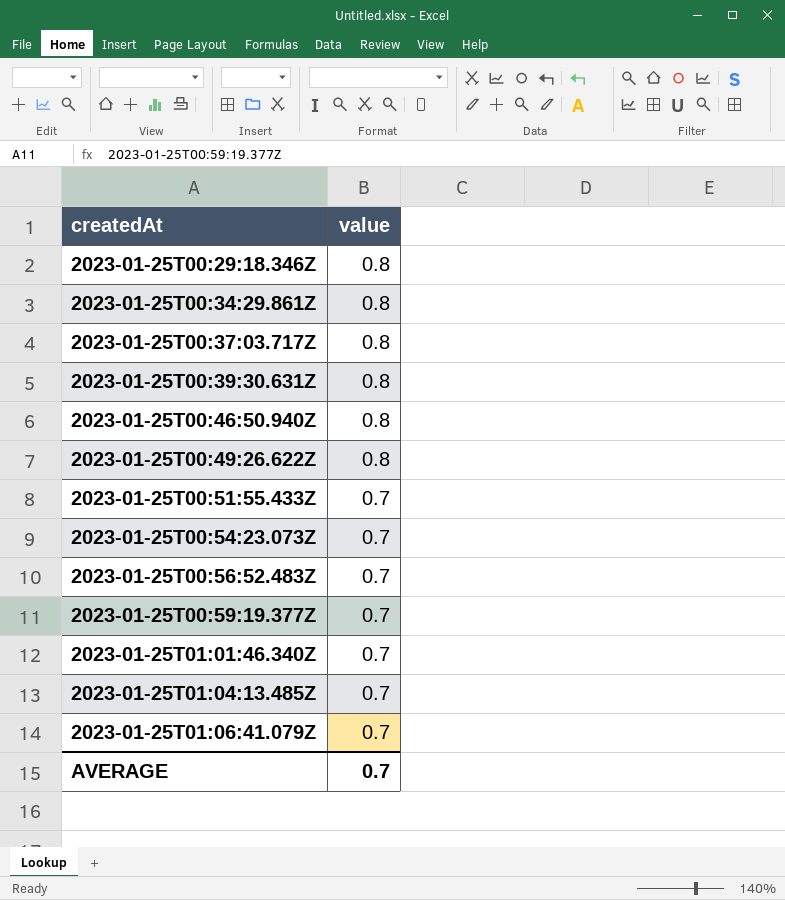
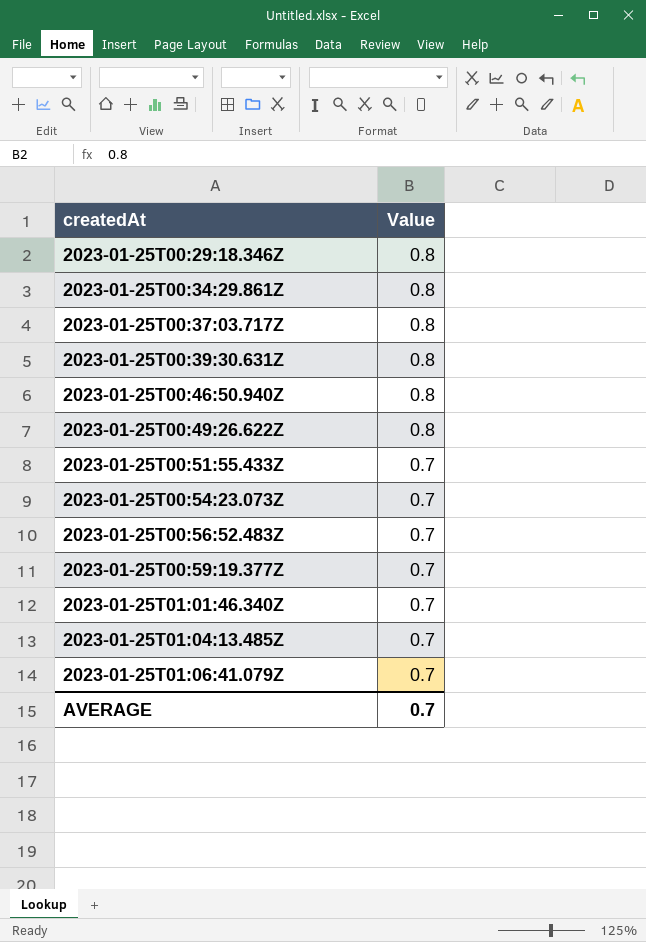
column name: value -> Value

